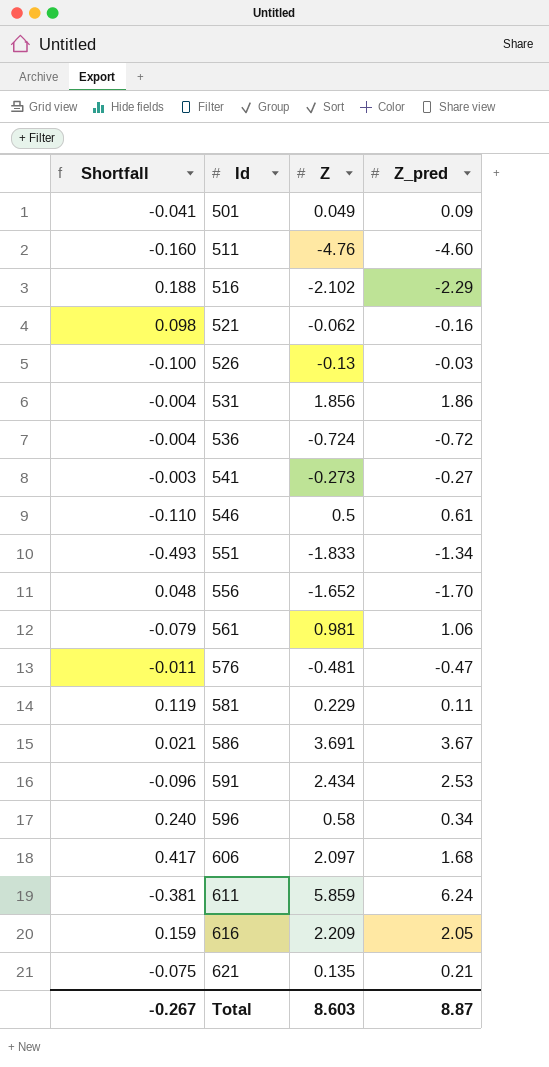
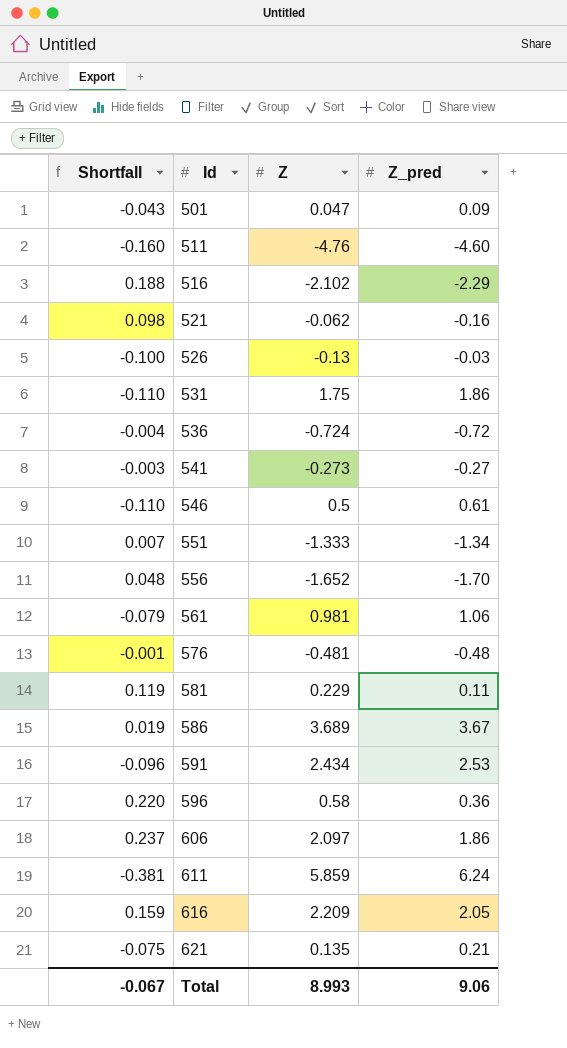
501 | Shortfall: -0.041 -> -0.043
501 | Z: 0.049 -> 0.047
531 | Shortfall: -0.004 -> -0.110
531 | Z: 1.856 -> 1.75
551 | Shortfall: -0.493 -> 0.007
551 | Z: -1.833 -> -1.333
576 | Shortfall: -0.011 -> -0.001
576 | Z_pred: -0.47 -> -0.48
586 | Shortfall: 0.021 -> 0.019
586 | Z: 3.691 -> 3.689
596 | Shortfall: 0.240 -> 0.220
596 | Z_pred: 0.34 -> 0.36
606 | Shortfall: 0.417 -> 0.237
606 | Z_pred: 1.68 -> 1.86
Total | Shortfall: -0.267 -> -0.067
Total | Z: 8.603 -> 8.993
Total | Z_pred: 8.87 -> 9.06

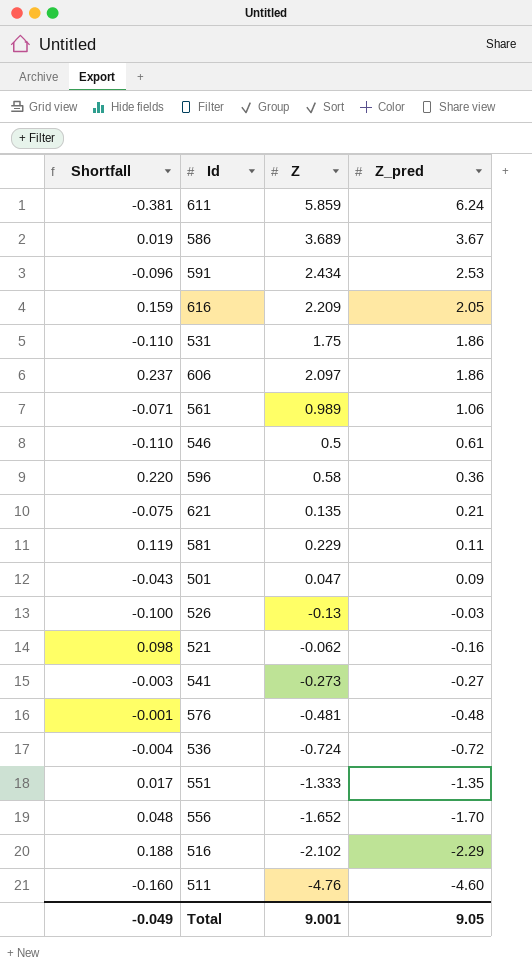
row order: Id ascending -> Z_pred descending
561 | Shortfall: -0.079 -> -0.071
561 | Z: 0.981 -> 0.989
551 | Shortfall: 0.007 -> 0.017
551 | Z_pred: -1.34 -> -1.35
Total | Shortfall: -0.067 -> -0.049
Total | Z: 8.993 -> 9.001
Total | Z_pred: 9.06 -> 9.05

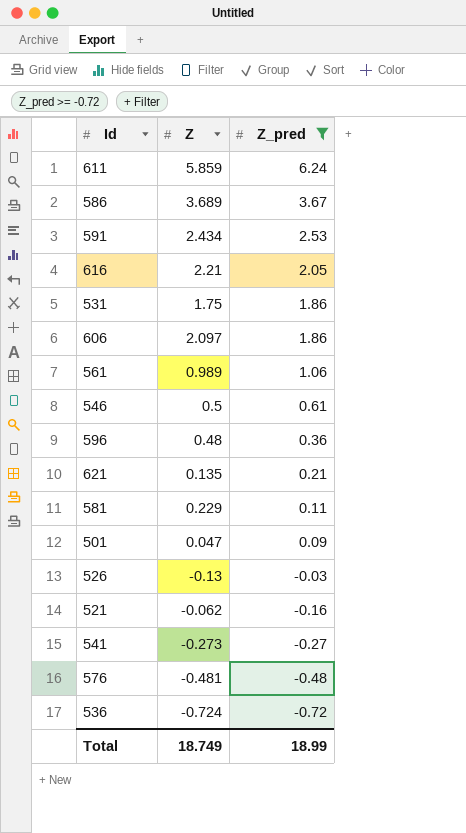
filter: none -> Z_pred >= -0.72
column Shortfall | formula: [Z] - [Z_pred] -> none
616 | Z: 2.209 -> 2.21
596 | Z: 0.58 -> 0.48
Total | Z: 9.001 -> 18.749
Total | Z_pred: 9.05 -> 18.99

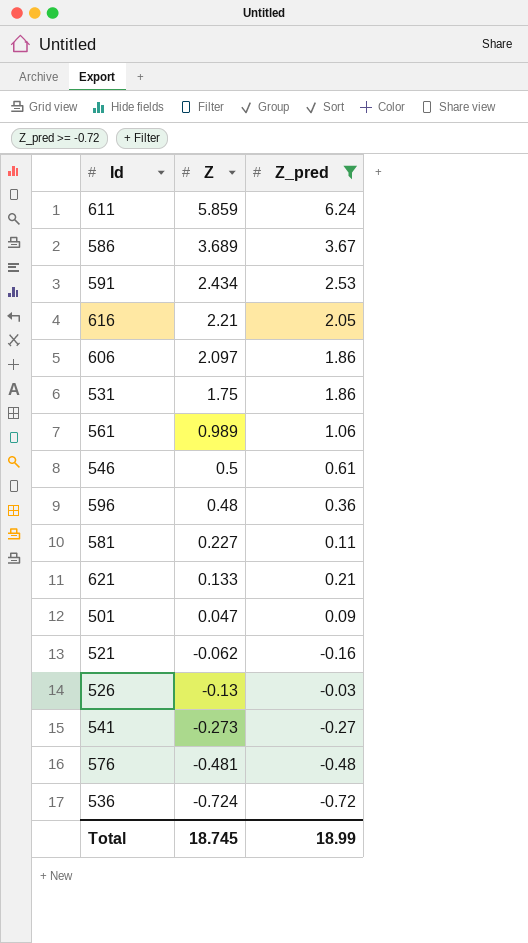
row order: Z_pred descending -> Z descending
581 | Z: 0.229 -> 0.227
621 | Z: 0.135 -> 0.133
Total | Z: 18.749 -> 18.745

